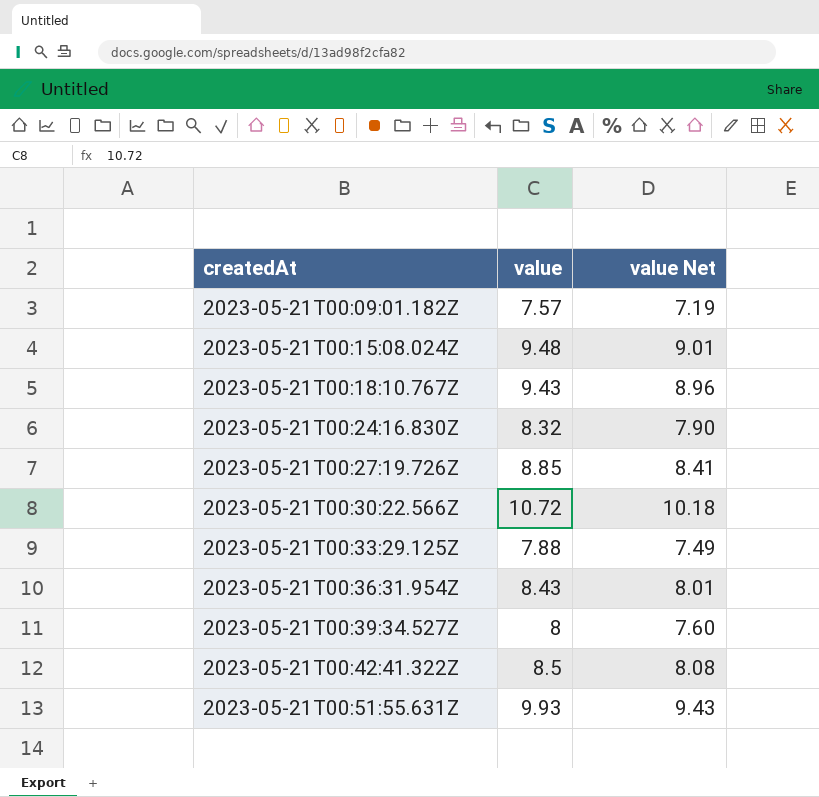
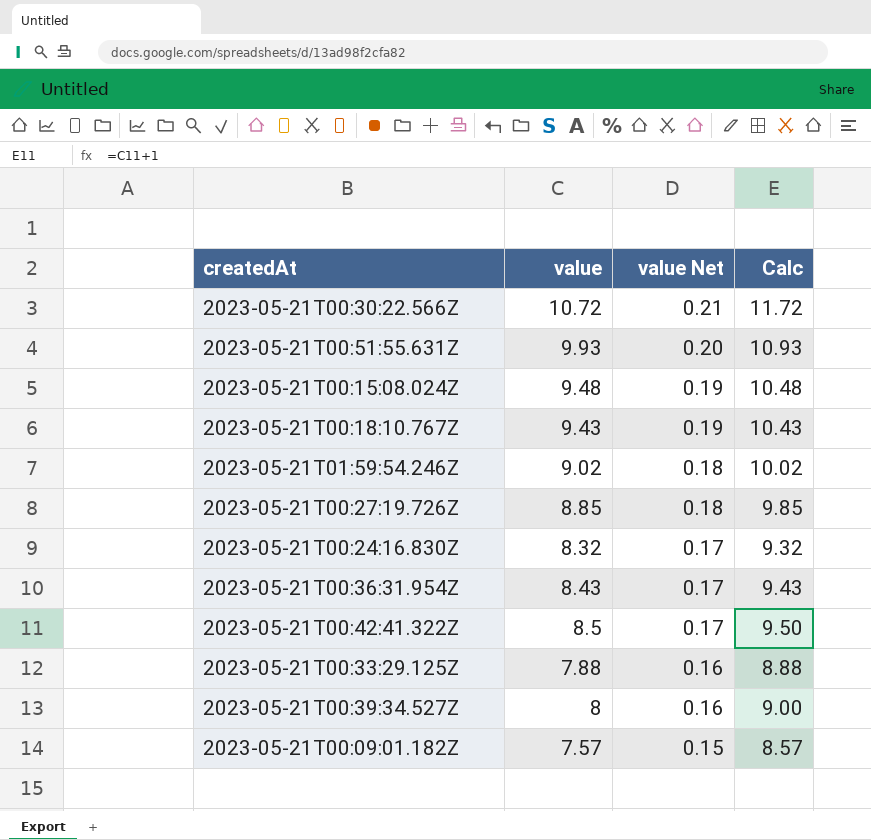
row order: createdAt ascending -> value Net descending
column value Net | formula: [value] * 0.95 -> [value] * 0.02
column Calc | formula: none -> [value] + 1
row 2023-05-21T01:59:54.246Z: none -> 9.02 | 0.18 | 10.02

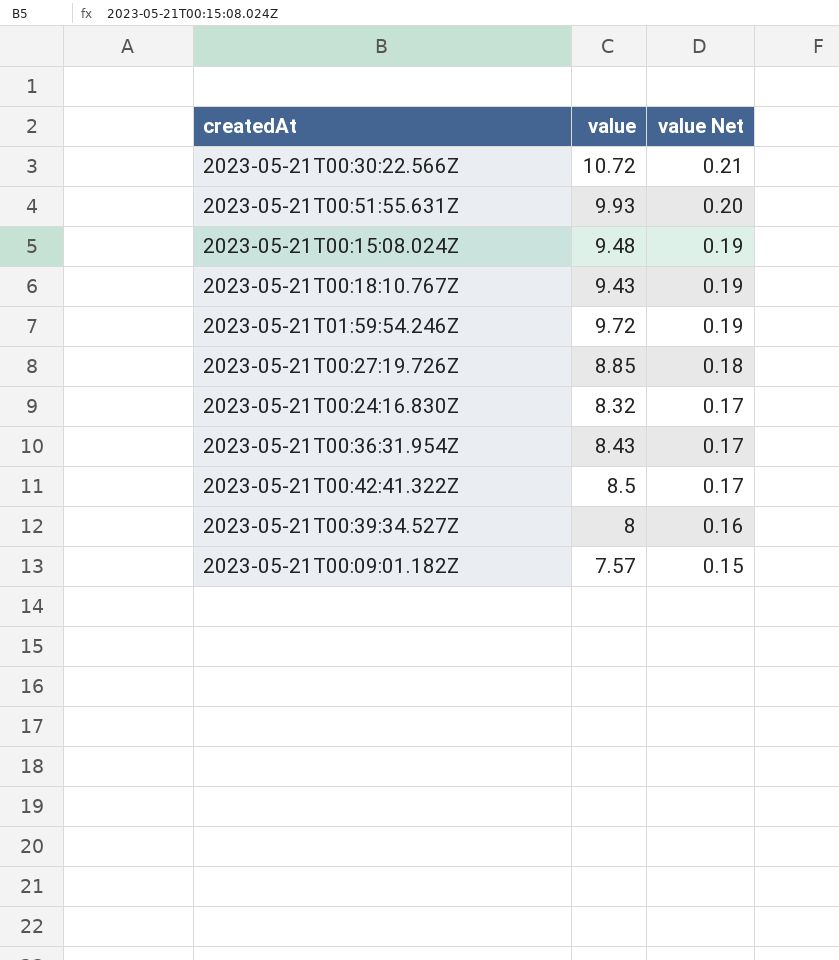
column Calc | formula: [value] + 1 -> none
row 2023-05-21T00:33:29.125Z: 7.88 | 0.16 | 8.88 -> none
2023-05-21T01:59:54.246Z | value: 9.02 -> 9.72
2023-05-21T01:59:54.246Z | value Net: 0.18 -> 0.19

